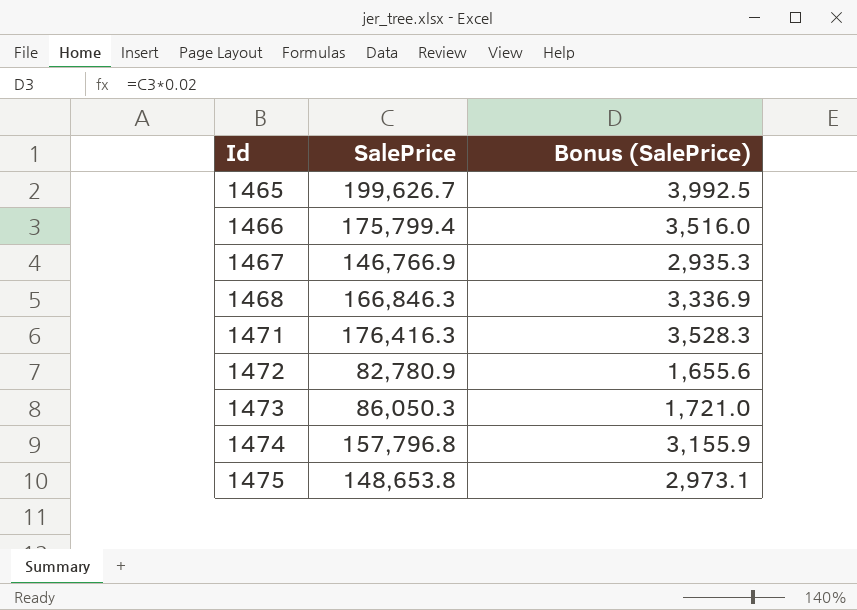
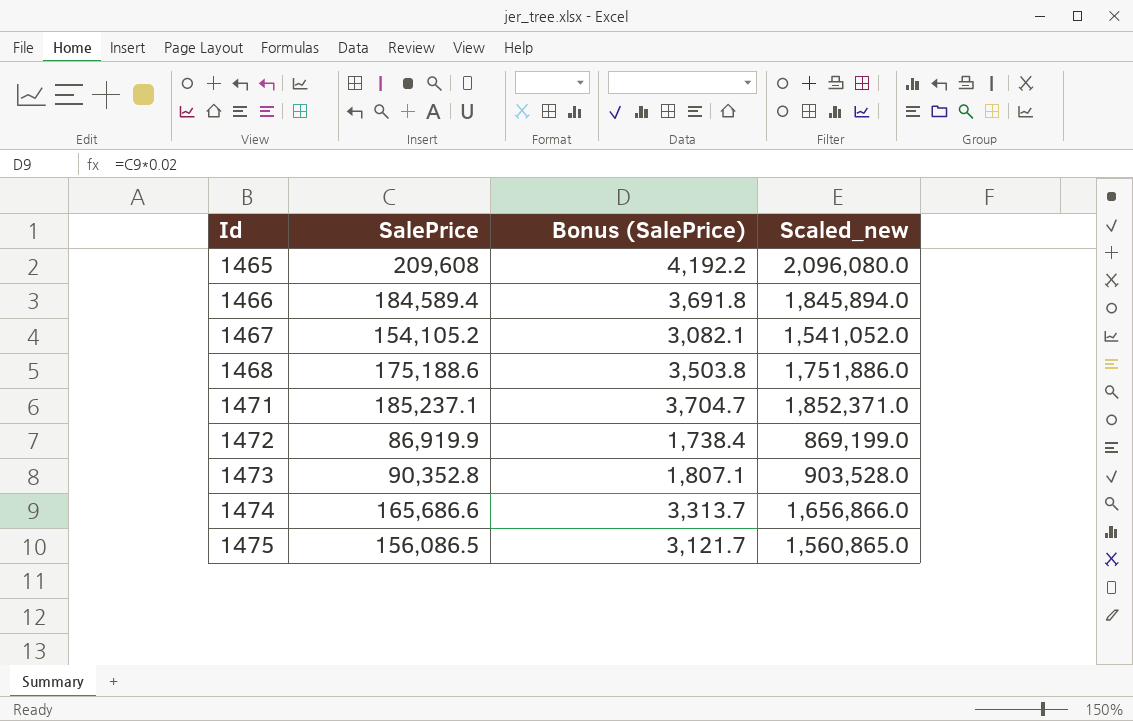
column Scaled_new | formula: none -> [SalePrice] * 10
1465 | SalePrice: 199,626.7 -> 209,608
1465 | Bonus (SalePrice): 3,992.5 -> 4,192.2
1466 | SalePrice: 175,799.4 -> 184,589.4
1466 | Bonus (SalePrice): 3,516.0 -> 3,691.8
1467 | SalePrice: 146,766.9 -> 154,105.2
1467 | Bonus (SalePrice): 2,935.3 -> 3,082.1
1468 | SalePrice: 166,846.3 -> 175,188.6
1468 | Bonus (SalePrice): 3,336.9 -> 3,503.8
1471 | SalePrice: 176,416.3 -> 185,237.1
1471 | Bonus (SalePrice): 3,528.3 -> 3,704.7
1472 | SalePrice: 82,780.9 -> 86,919.9
1472 | Bonus (SalePrice): 1,655.6 -> 1,738.4
1473 | SalePrice: 86,050.3 -> 90,352.8
1473 | Bonus (SalePrice): 1,721.0 -> 1,807.1
1474 | SalePrice: 157,796.8 -> 165,686.6
1474 | Bonus (SalePrice): 3,155.9 -> 3,313.7
1475 | SalePrice: 148,653.8 -> 156,086.5
1475 | Bonus (SalePrice): 2,973.1 -> 3,121.7

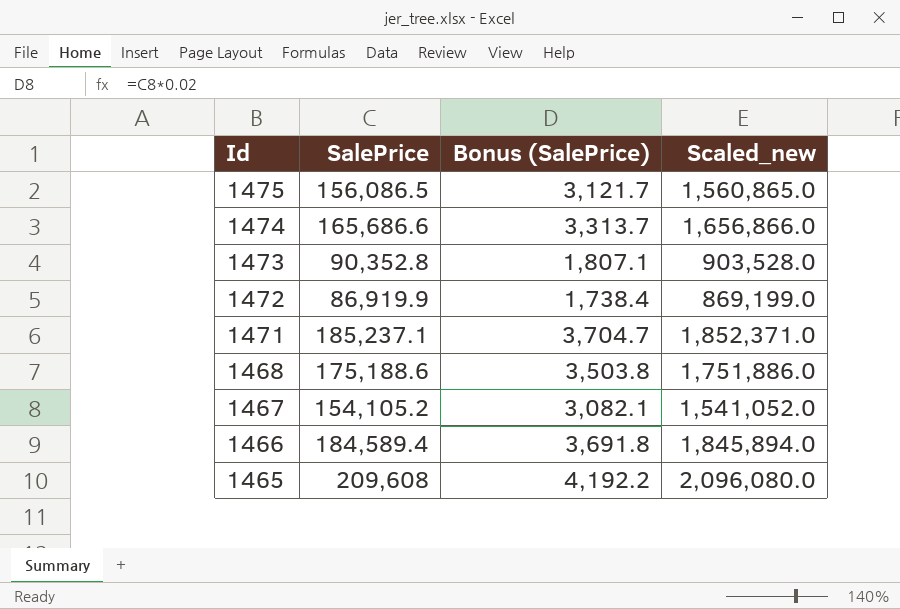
row order: Id ascending -> Id descending

